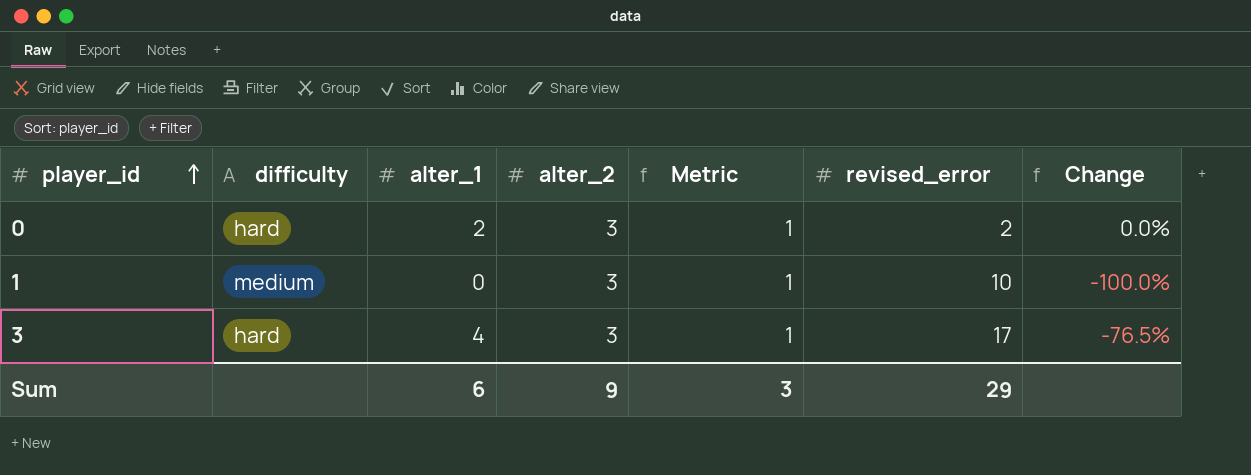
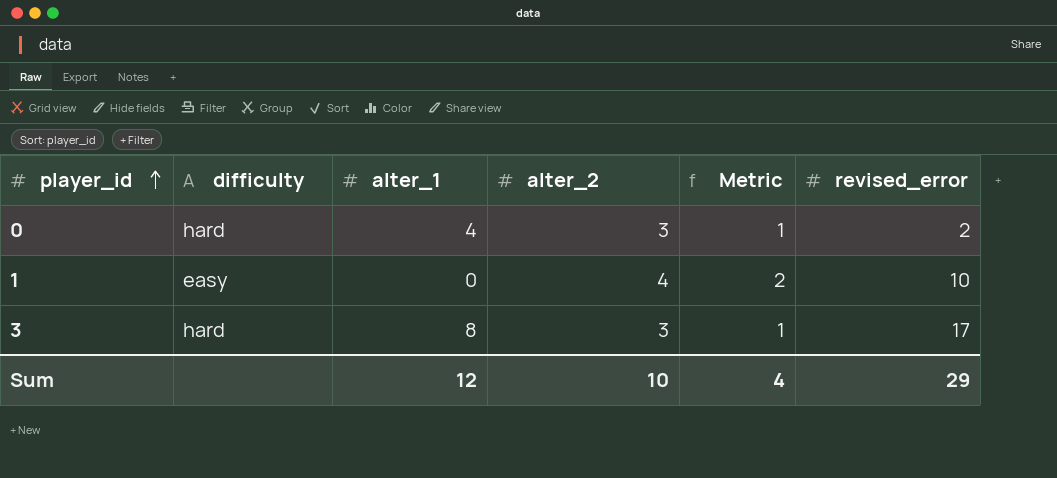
column Change | formula: ([alter_1] - [revised_error]) / [revised_error] -> none
0 | alter_1: 2 -> 4
1 | difficulty: medium -> easy
1 | alter_2: 3 -> 4
1 | Metric: 1 -> 2
3 | alter_1: 4 -> 8
Sum | alter_1: 6 -> 12
Sum | alter_2: 9 -> 10
Sum | Metric: 3 -> 4

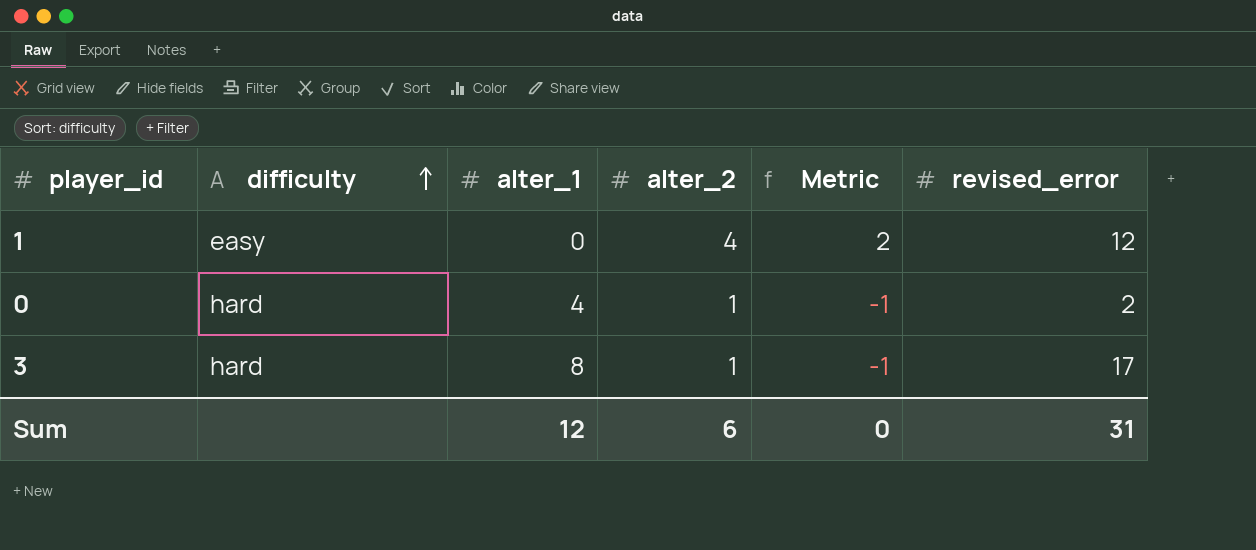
row order: player_id ascending -> difficulty ascending
1 | revised_error: 10 -> 12
0 | alter_2: 3 -> 1
0 | Metric: 1 -> -1
3 | alter_2: 3 -> 1
3 | Metric: 1 -> -1
Sum | alter_2: 10 -> 6
Sum | Metric: 4 -> 0
Sum | revised_error: 29 -> 31

